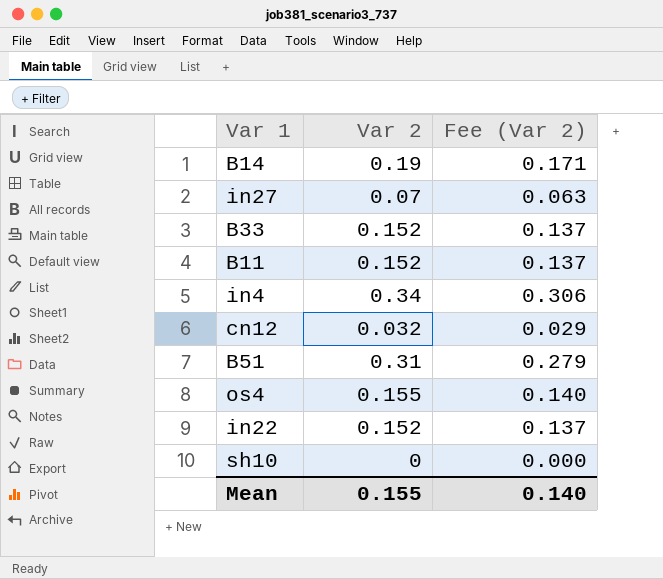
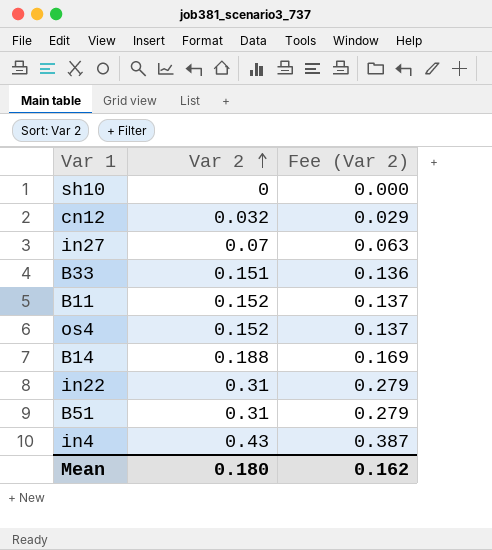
row order: none -> Var 2 ascending
B33 | Var 2: 0.152 -> 0.151
B33 | Fee (Var 2): 0.137 -> 0.136
os4 | Var 2: 0.155 -> 0.152
os4 | Fee (Var 2): 0.140 -> 0.137
B14 | Var 2: 0.19 -> 0.188
B14 | Fee (Var 2): 0.171 -> 0.169
in22 | Var 2: 0.152 -> 0.31
in22 | Fee (Var 2): 0.137 -> 0.279
in4 | Var 2: 0.34 -> 0.43
in4 | Fee (Var 2): 0.306 -> 0.387
Mean | Var 2: 0.155 -> 0.180
Mean | Fee (Var 2): 0.140 -> 0.162

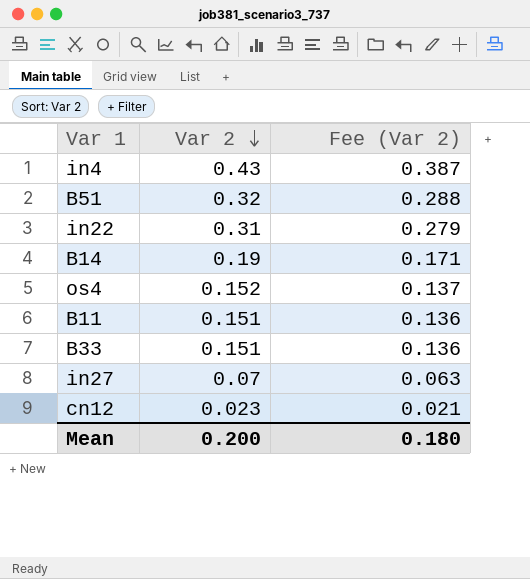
row order: Var 2 ascending -> Var 2 descending
row sh10: 0 | 0.000 -> none
B51 | Var 2: 0.31 -> 0.32
B51 | Fee (Var 2): 0.279 -> 0.288
B14 | Var 2: 0.188 -> 0.19
B14 | Fee (Var 2): 0.169 -> 0.171
B11 | Var 2: 0.152 -> 0.151
B11 | Fee (Var 2): 0.137 -> 0.136
cn12 | Var 2: 0.032 -> 0.023
cn12 | Fee (Var 2): 0.029 -> 0.021
Mean | Var 2: 0.180 -> 0.200
Mean | Fee (Var 2): 0.162 -> 0.180

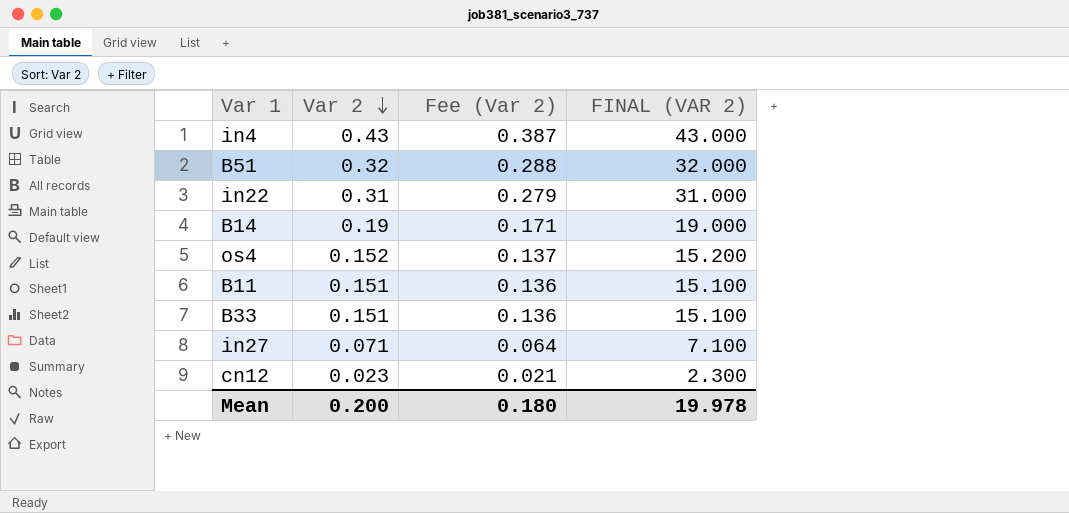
column FINAL (VAR 2) | formula: none -> [Var 2] * 100
in27 | Var 2: 0.07 -> 0.071
in27 | Fee (Var 2): 0.063 -> 0.064

